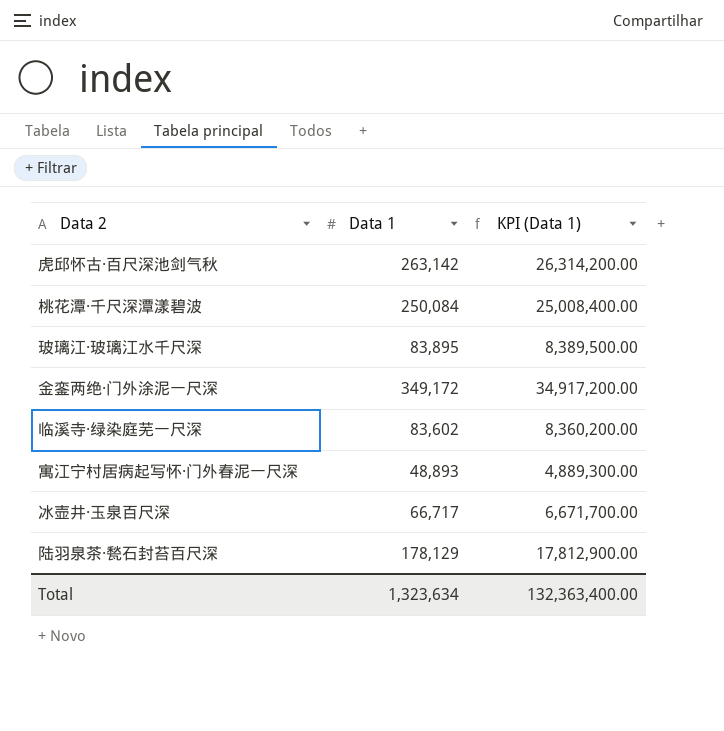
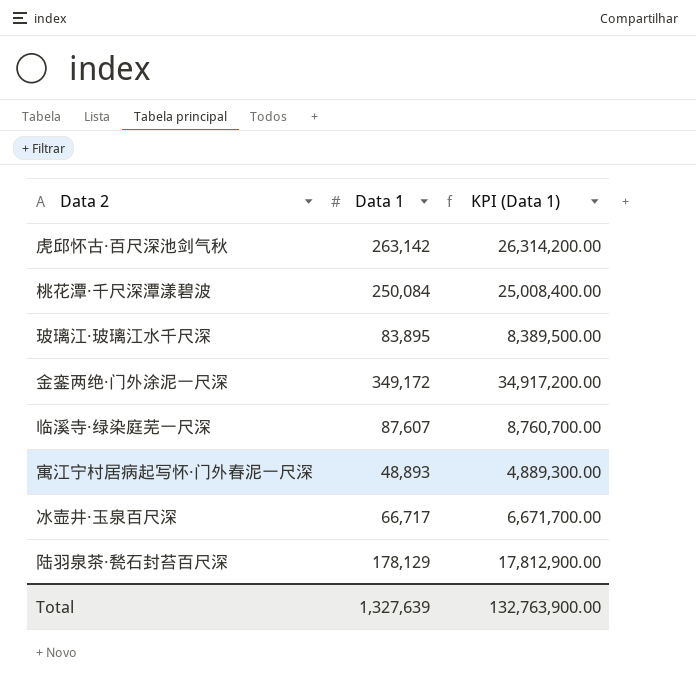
临溪寺·绿染庭芜一尺深 | Data 1: 83,602 -> 87,607
临溪寺·绿染庭芜一尺深 | KPI (Data 1): 8,360,200.00 -> 8,760,700.00
Total | Data 1: 1,323,634 -> 1,327,639
Total | KPI (Data 1): 132,363,400.00 -> 132,763,900.00

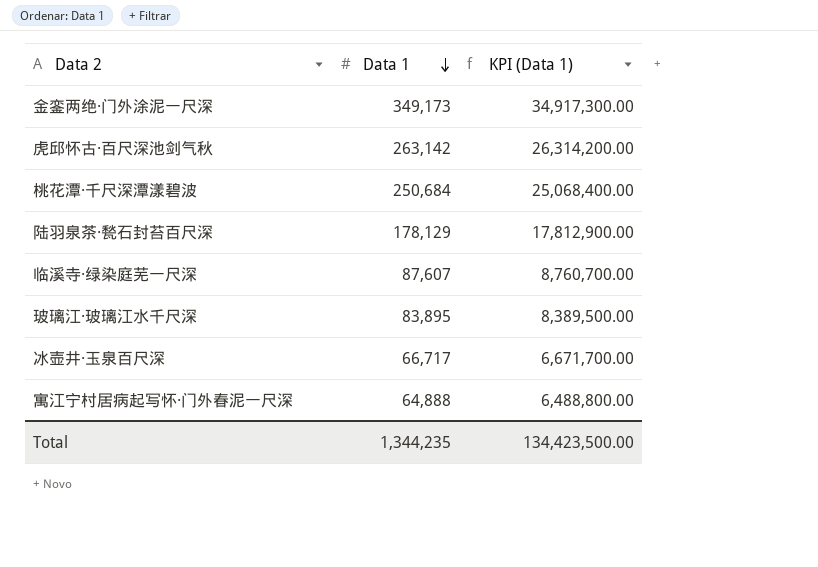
row order: none -> Data 1 descending
金銮两绝·门外涂泥一尺深 | Data 1: 349,172 -> 349,173
金銮两绝·门外涂泥一尺深 | KPI (Data 1): 34,917,200.00 -> 34,917,300.00
桃花潭·千尺深潭漾碧波 | Data 1: 250,084 -> 250,684
桃花潭·千尺深潭漾碧波 | KPI (Data 1): 25,008,400.00 -> 25,068,400.00
寓江宁村居病起写怀·门外春泥一尺深 | Data 1: 48,893 -> 64,888
寓江宁村居病起写怀·门外春泥一尺深 | KPI (Data 1): 4,889,300.00 -> 6,488,800.00
Total | Data 1: 1,327,639 -> 1,344,235
Total | KPI (Data 1): 132,763,900.00 -> 134,423,500.00

